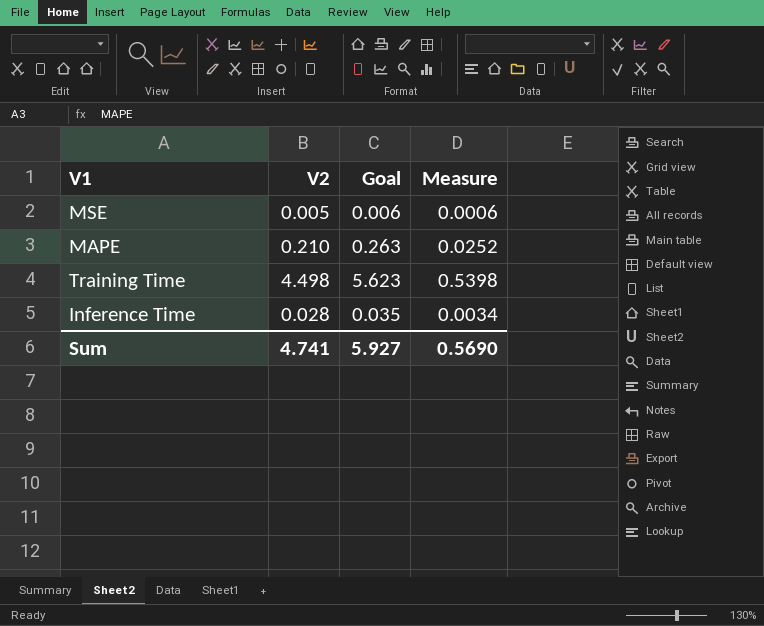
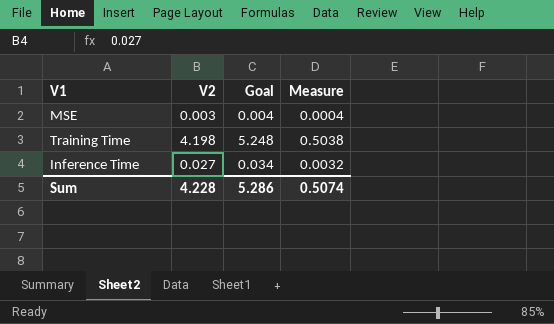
row MAPE: 0.210 | 0.263 | 0.0252 -> none
MSE | V2: 0.005 -> 0.003
MSE | Goal: 0.006 -> 0.004
MSE | Measure: 0.0006 -> 0.0004
Training Time | V2: 4.498 -> 4.198
Training Time | Goal: 5.623 -> 5.248
Training Time | Measure: 0.5398 -> 0.5038
Inference Time | V2: 0.028 -> 0.027
Inference Time | Goal: 0.035 -> 0.034
Inference Time | Measure: 0.0034 -> 0.0032
Sum | V2: 4.741 -> 4.228
Sum | Goal: 5.927 -> 5.286
Sum | Measure: 0.5690 -> 0.5074

